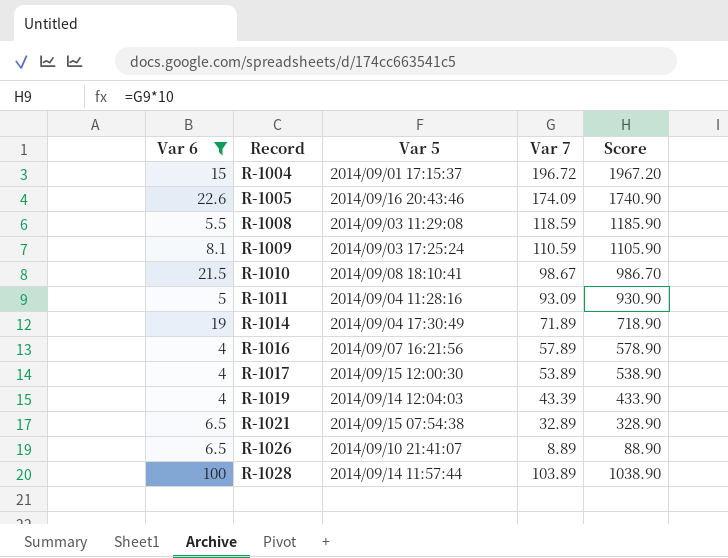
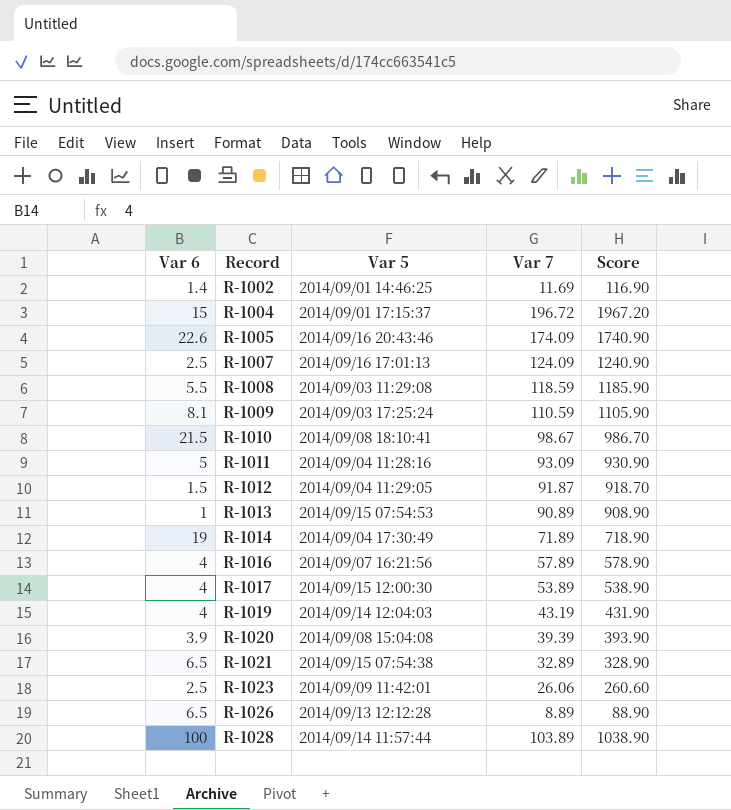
filter: Var 6 >= 4 -> none
R-1019 | Var 7: 43.39 -> 43.19
R-1019 | Score: 433.90 -> 431.90
R-1026 | Var 5: 2014/09/10 21:41:07 -> 2014/09/13 12:12:28

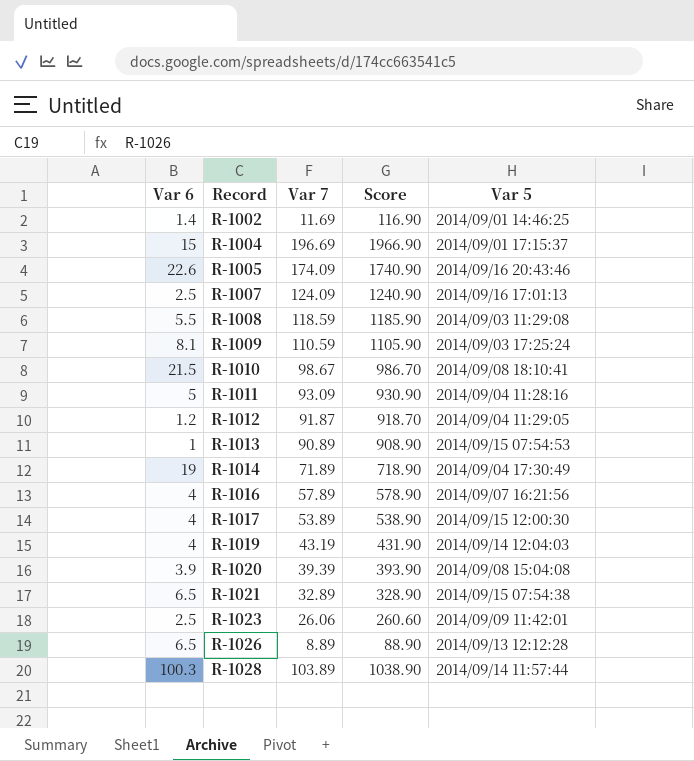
column Var 5 | position: 3 -> 5
R-1004 | Var 7: 196.72 -> 196.69
R-1004 | Score: 1967.20 -> 1966.90
R-1012 | Var 6: 1.5 -> 1.2
R-1028 | Var 6: 100 -> 100.3

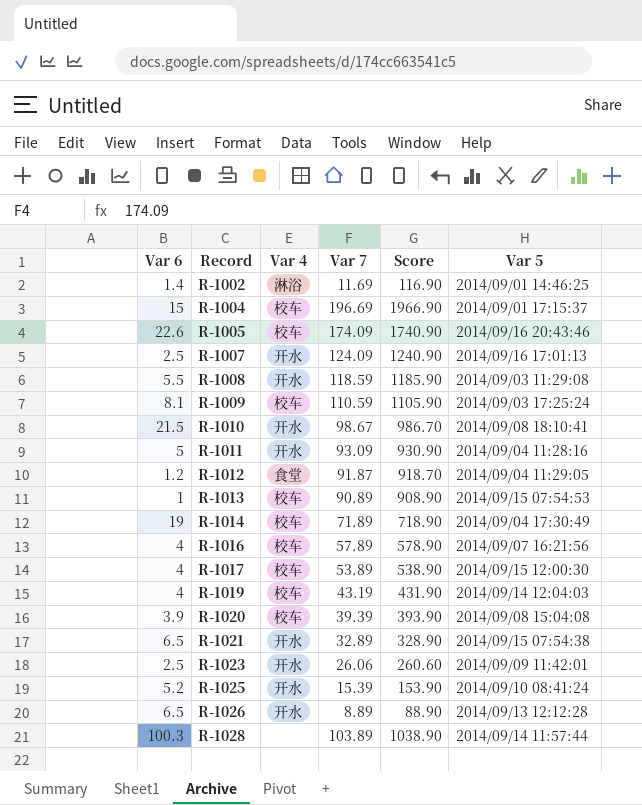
column Var 4 | position: none -> 3
row R-1025: none -> 5.2 | 开水 | 15.39 | 153.90 | 2014/09/10 08:41:24

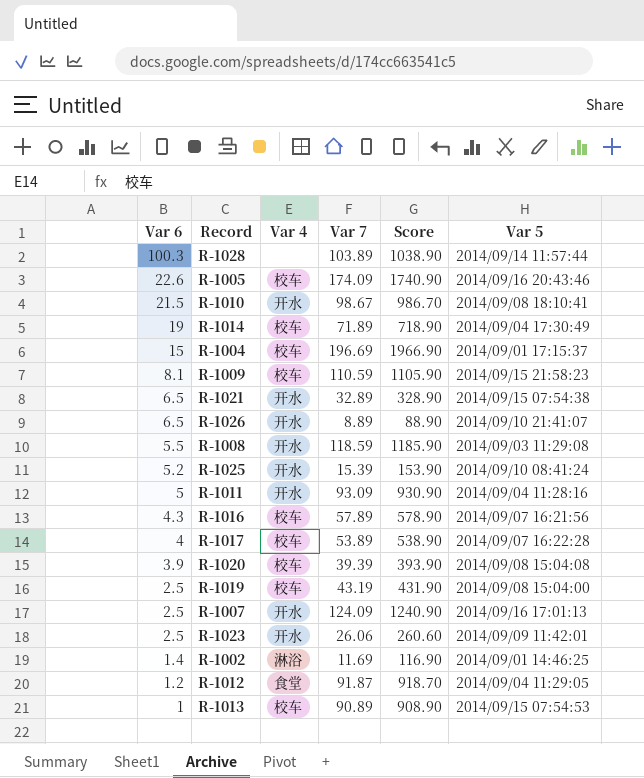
row order: Record ascending -> Var 6 descending
R-1009 | Var 5: 2014/09/03 17:25:24 -> 2014/09/15 21:58:23
R-1026 | Var 5: 2014/09/13 12:12:28 -> 2014/09/10 21:41:07
R-1016 | Var 6: 4 -> 4.3
R-1017 | Var 5: 2014/09/15 12:00:30 -> 2014/09/07 16:22:28
R-1019 | Var 6: 4 -> 2.5
R-1019 | Var 5: 2014/09/14 12:04:03 -> 2014/09/08 15:04:00

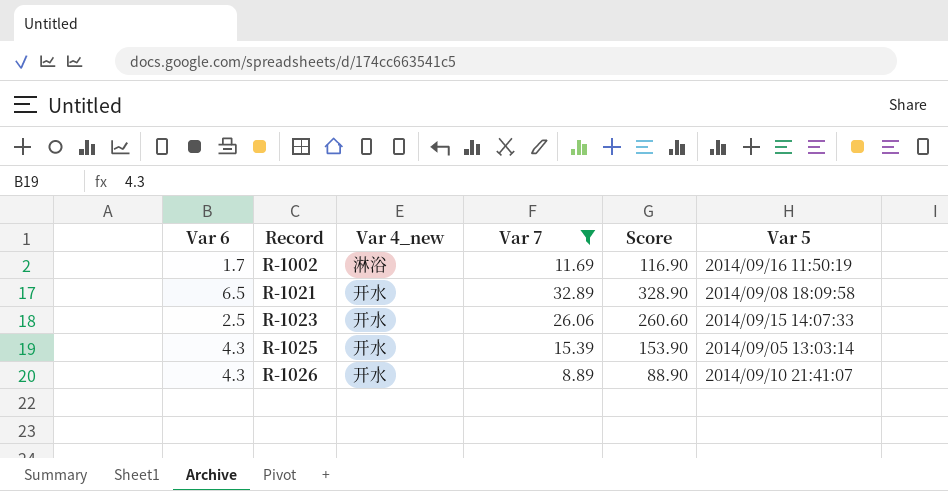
filter: none -> Var 7 <= 32.89
row order: Var 6 descending -> Record ascending
column name: Var 4 -> Var 4_new
R-1002 | Var 6: 1.4 -> 1.7
R-1002 | Var 5: 2014/09/01 14:46:25 -> 2014/09/16 11:50:19
R-1021 | Var 5: 2014/09/15 07:54:38 -> 2014/09/08 18:09:58
R-1023 | Var 5: 2014/09/09 11:42:01 -> 2014/09/15 14:07:33
R-1025 | Var 6: 5.2 -> 4.3
R-1025 | Var 5: 2014/09/10 08:41:24 -> 2014/09/05 13:03:14
R-1026 | Var 6: 6.5 -> 4.3

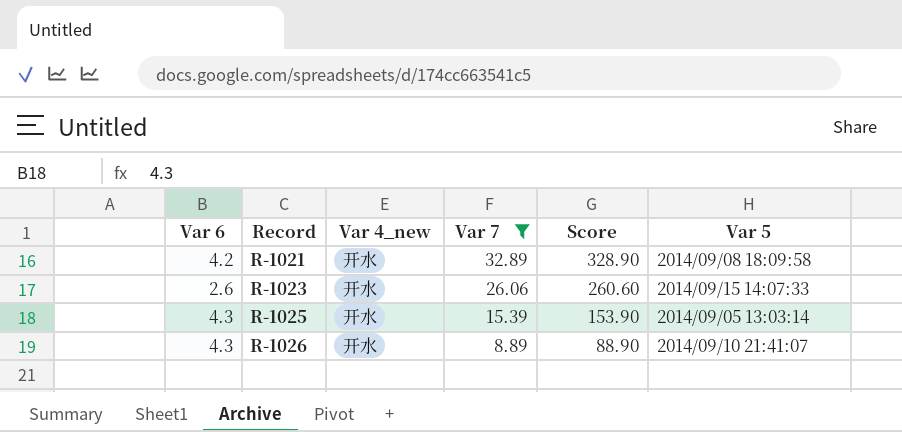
row R-1002: 1.7 | 淋浴 | 11.69 | 116.90 | 2014/09/16 11:50:19 -> none
R-1021 | Var 6: 6.5 -> 4.2
R-1023 | Var 6: 2.5 -> 2.6

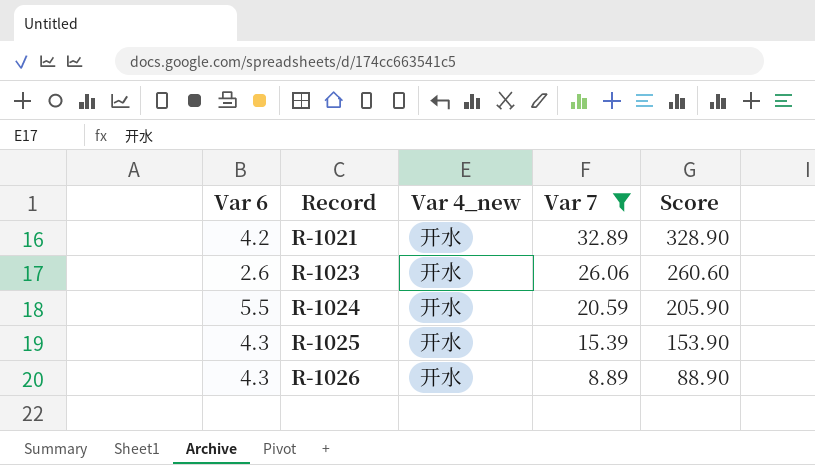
column Var 5 | position: 6 -> none
row R-1024: none -> 5.5 | 开水 | 20.59 | 205.90

